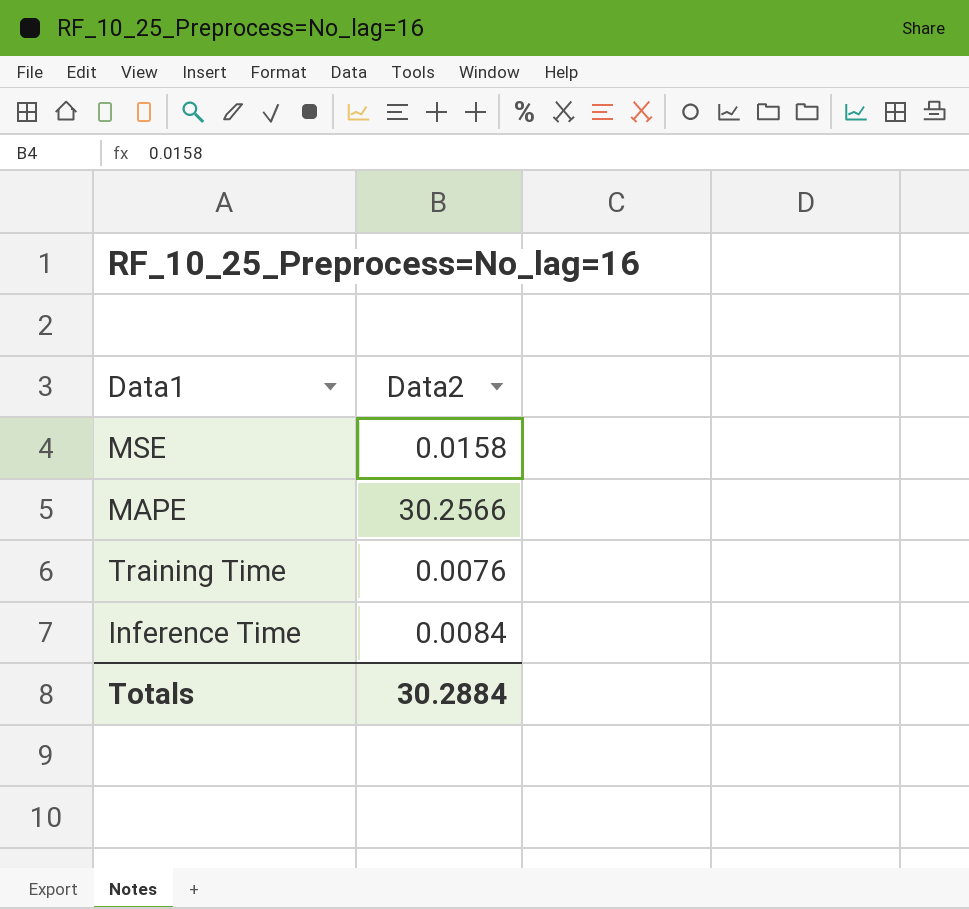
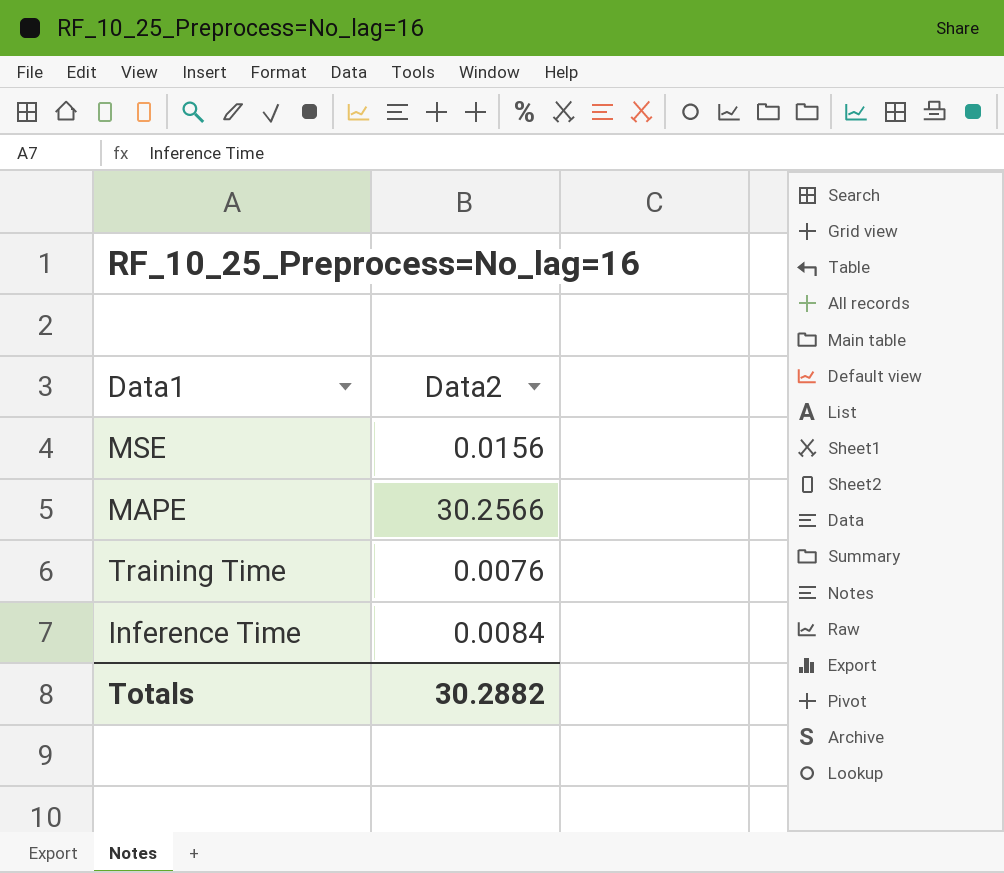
MSE | Data2: 0.0158 -> 0.0156
Totals | Data2: 30.2884 -> 30.2882

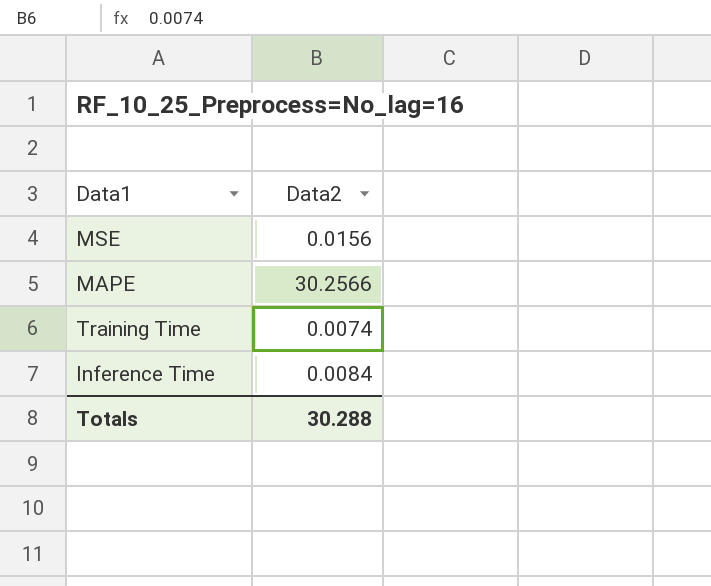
Training Time | Data2: 0.0076 -> 0.0074
Totals | Data2: 30.2882 -> 30.288

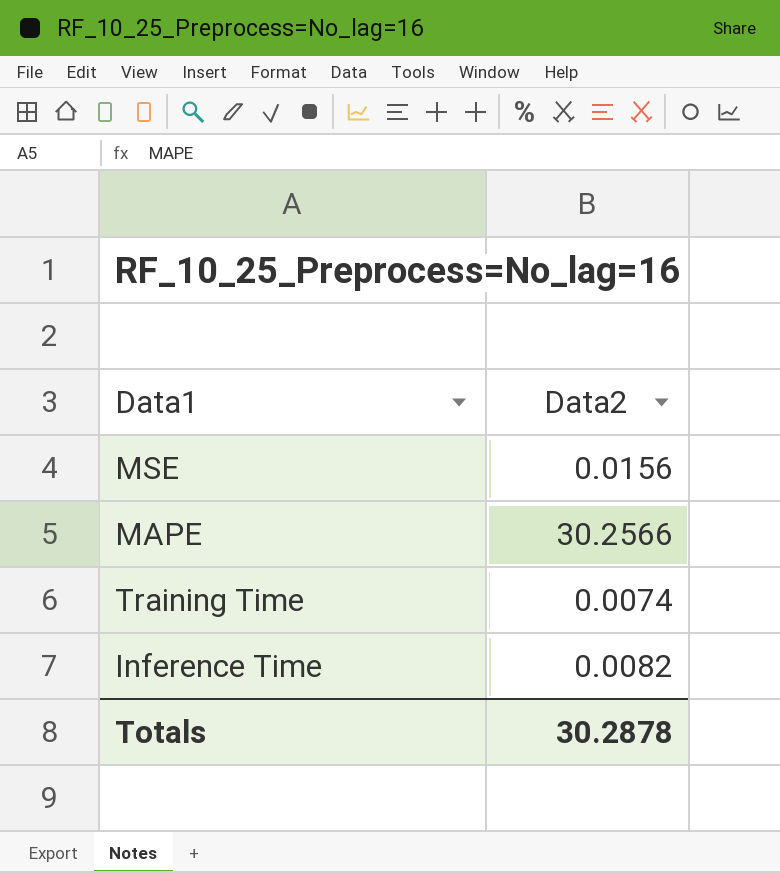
Inference Time | Data2: 0.0084 -> 0.0082
Totals | Data2: 30.288 -> 30.2878

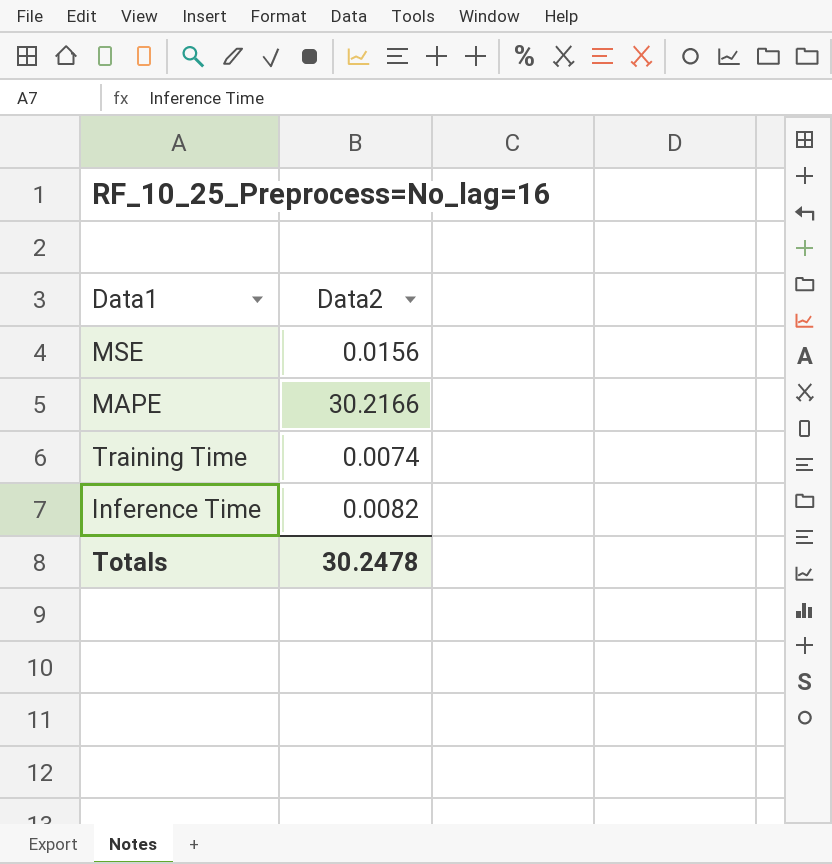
MAPE | Data2: 30.2566 -> 30.2166
Totals | Data2: 30.2878 -> 30.2478

